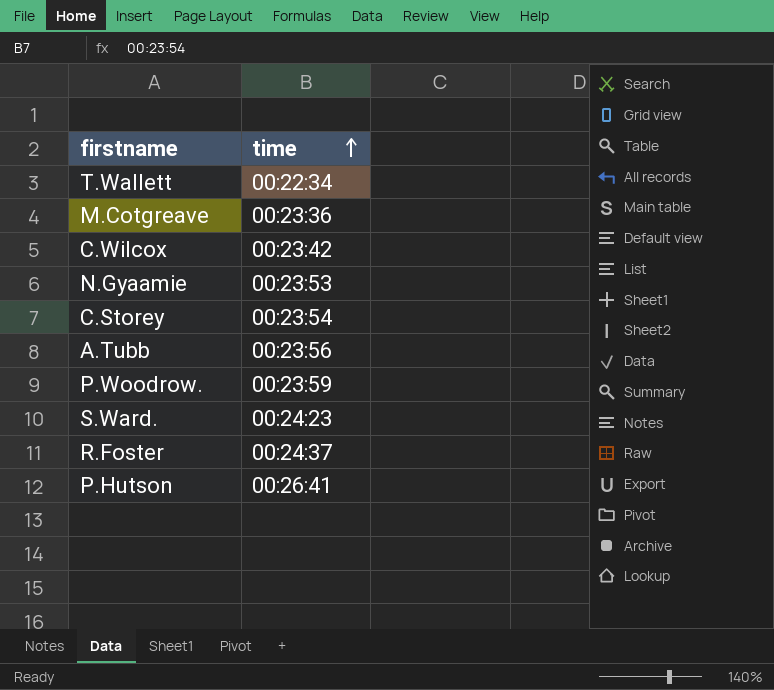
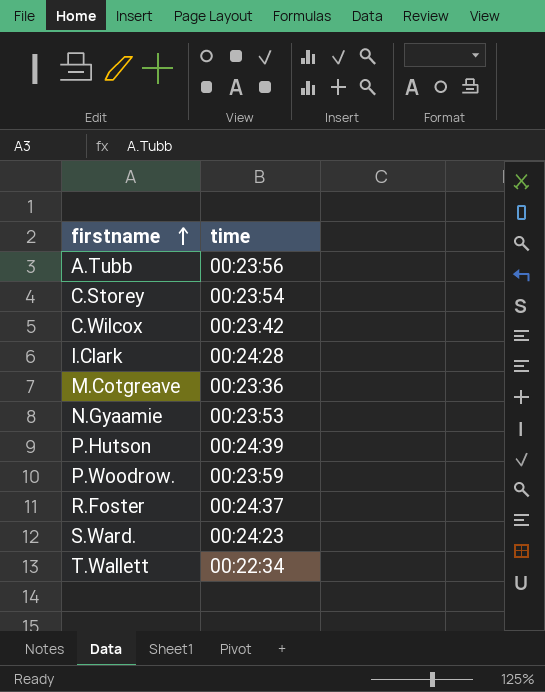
row order: time ascending -> firstname ascending
row I.Clark: none -> 00:24:28
P.Hutson | time: 00:26:41 -> 00:24:39

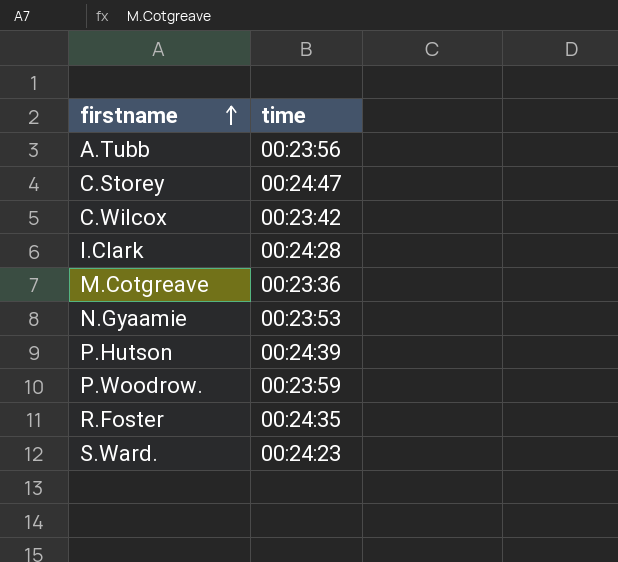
row T.Wallett: 00:22:34 -> none
C.Storey | time: 00:23:54 -> 00:24:47
R.Foster | time: 00:24:37 -> 00:24:35

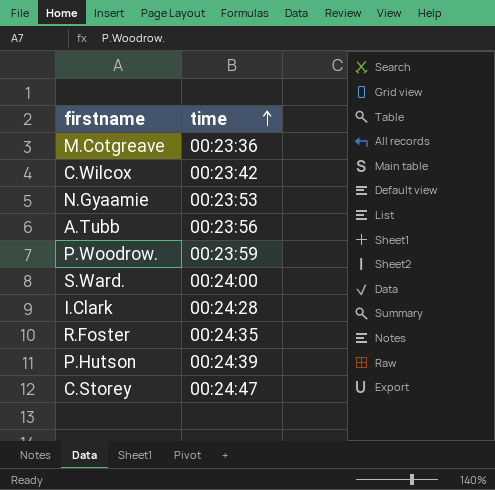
row order: firstname ascending -> time ascending
S.Ward. | time: 00:24:23 -> 00:24:00

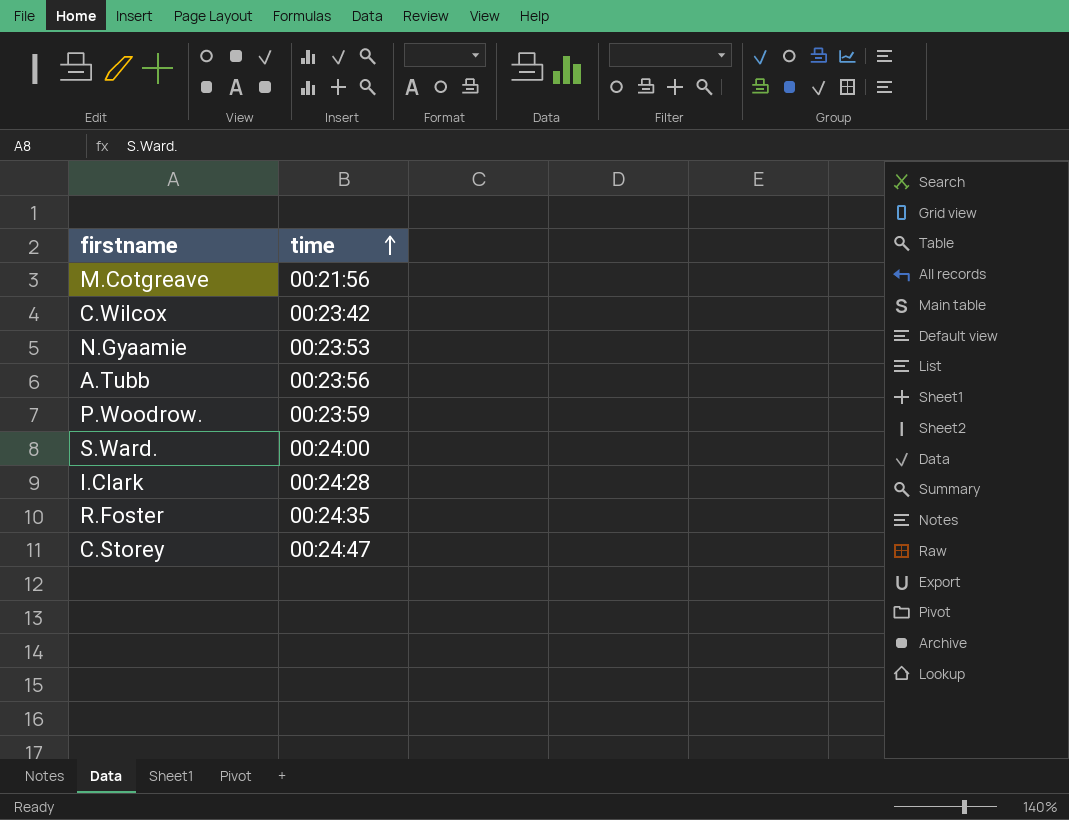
row P.Hutson: 00:24:39 -> none
M.Cotgreave | time: 00:23:36 -> 00:21:56

